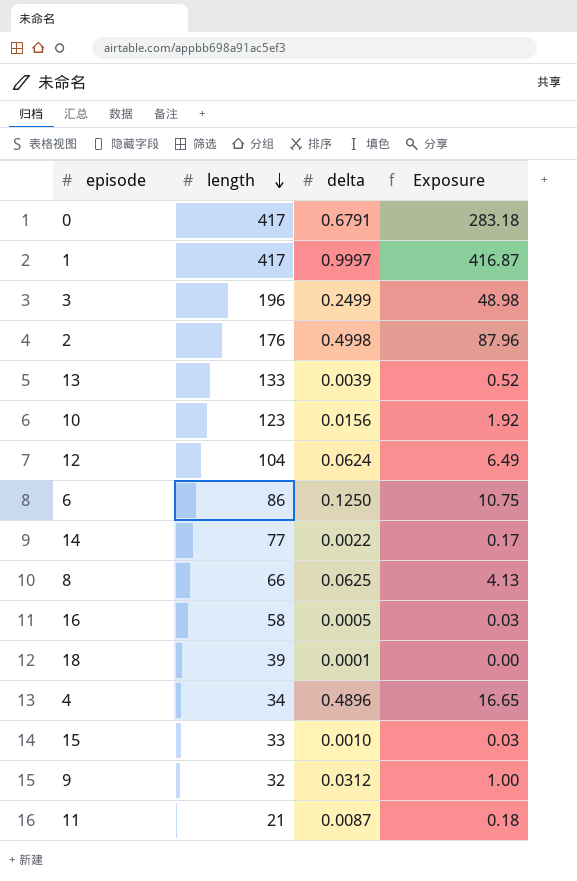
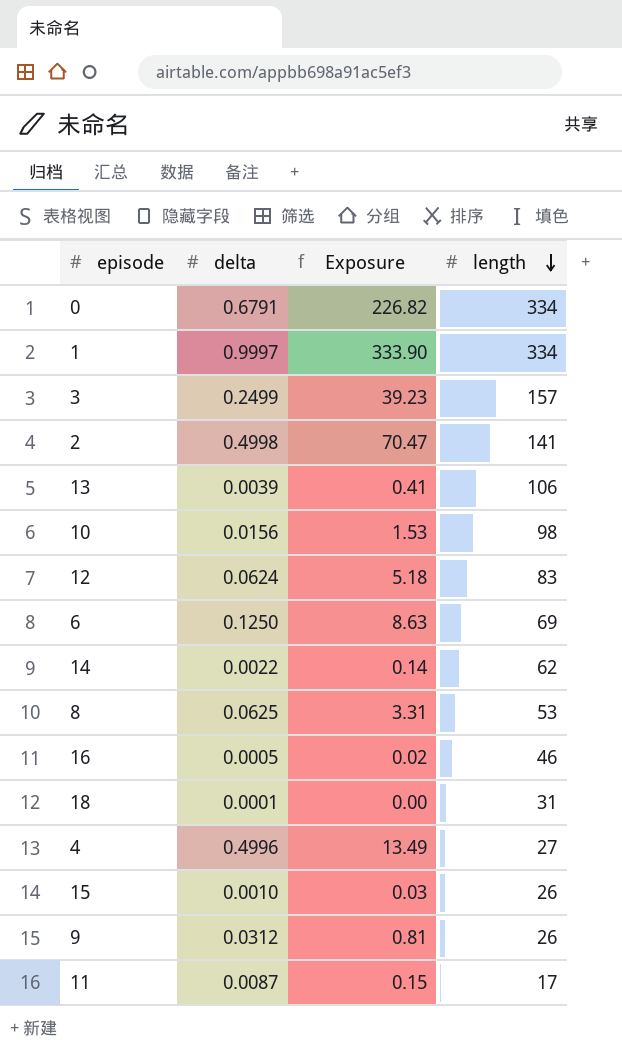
column length | position: 2 -> 4
0 | Exposure: 283.18 -> 226.82
0 | length: 417 -> 334
1 | Exposure: 416.87 -> 333.90
1 | length: 417 -> 334
3 | Exposure: 48.98 -> 39.23
3 | length: 196 -> 157
2 | Exposure: 87.96 -> 70.47
2 | length: 176 -> 141
13 | Exposure: 0.52 -> 0.41
13 | length: 133 -> 106
10 | Exposure: 1.92 -> 1.53
10 | length: 123 -> 98
12 | Exposure: 6.49 -> 5.18
12 | length: 104 -> 83
6 | Exposure: 10.75 -> 8.63
6 | length: 86 -> 69
14 | Exposure: 0.17 -> 0.14
14 | length: 77 -> 62
8 | Exposure: 4.13 -> 3.31
8 | length: 66 -> 53
16 | Exposure: 0.03 -> 0.02
16 | length: 58 -> 46
18 | length: 39 -> 31
4 | delta: 0.4896 -> 0.4996
4 | Exposure: 16.65 -> 13.49
4 | length: 34 -> 27
15 | length: 33 -> 26
9 | Exposure: 1.00 -> 0.81
9 | length: 32 -> 26
11 | Exposure: 0.18 -> 0.15
11 | length: 21 -> 17

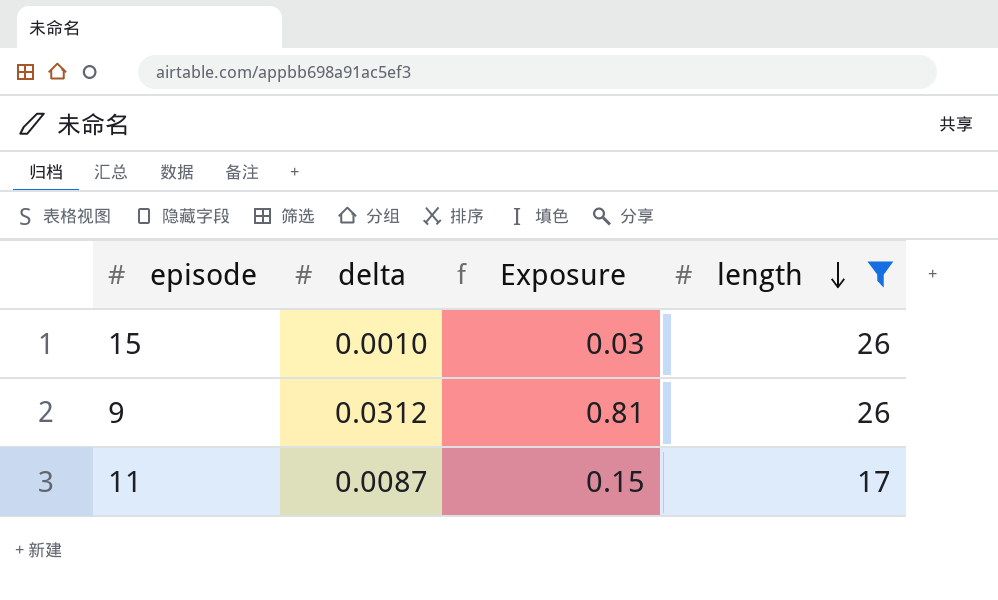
filter: none -> length <= 26

